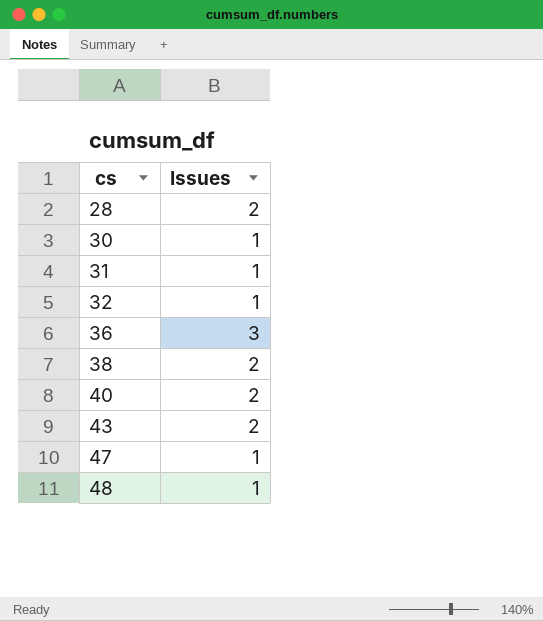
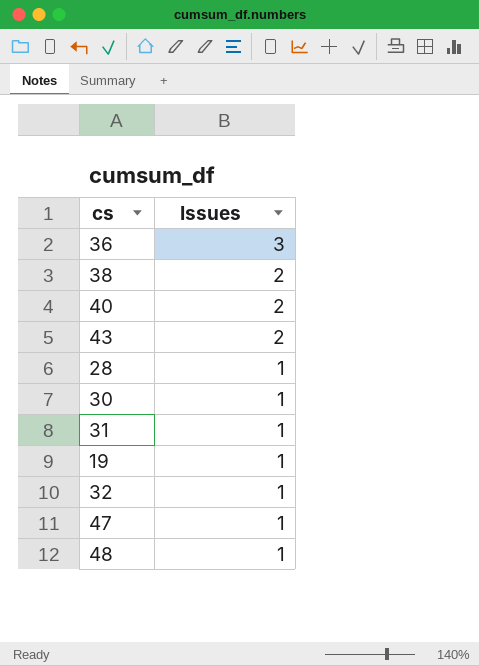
row order: cs ascending -> Issues descending
28 | Issues: 2 -> 1
row 19: none -> 1

